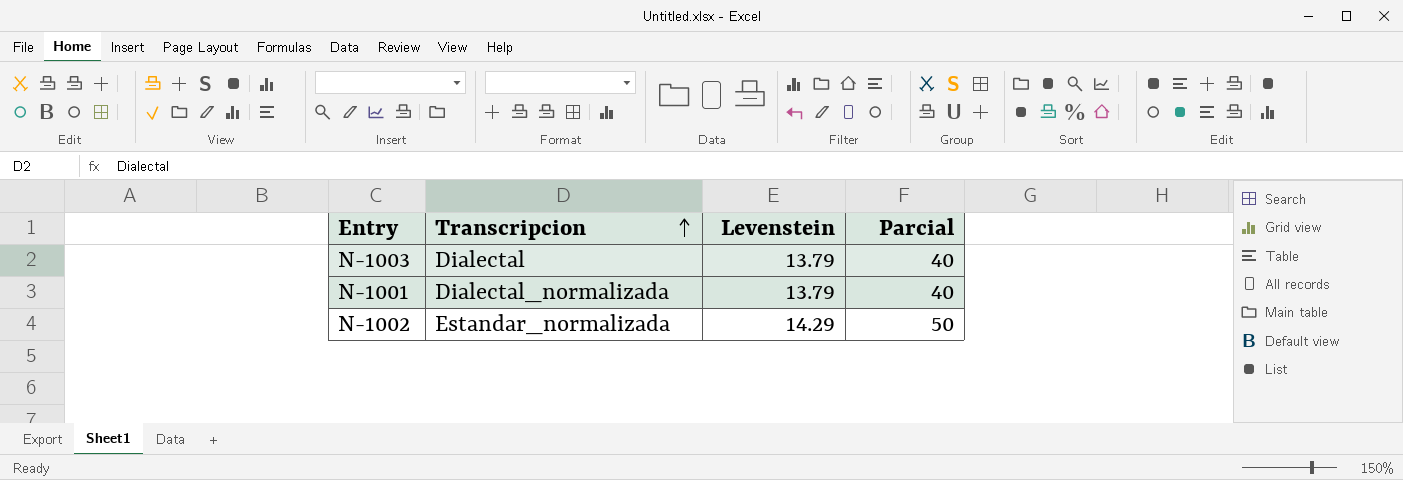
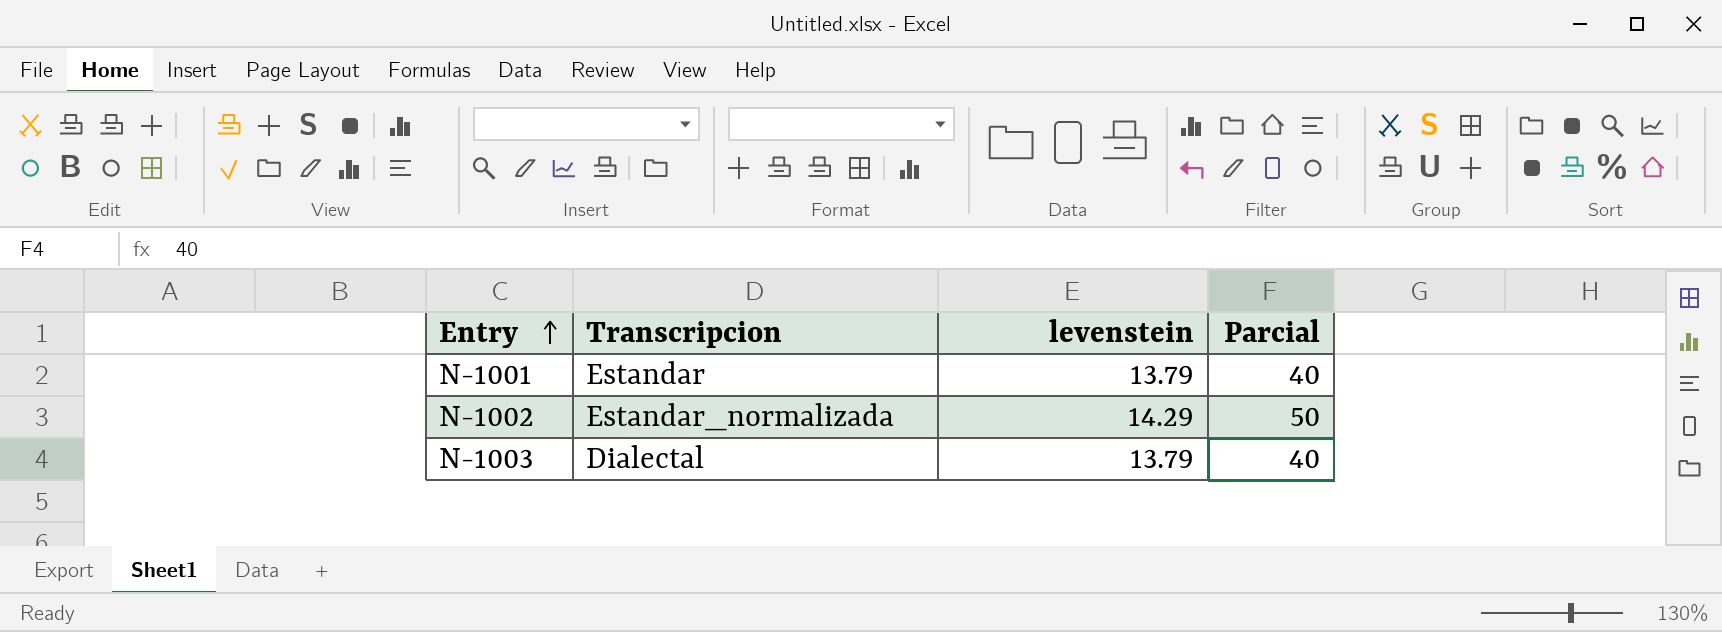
row order: Transcripcion ascending -> Entry ascending
column name: Levenstein -> levenstein
N-1001 | Transcripcion: Dialectal_normalizada -> Estandar

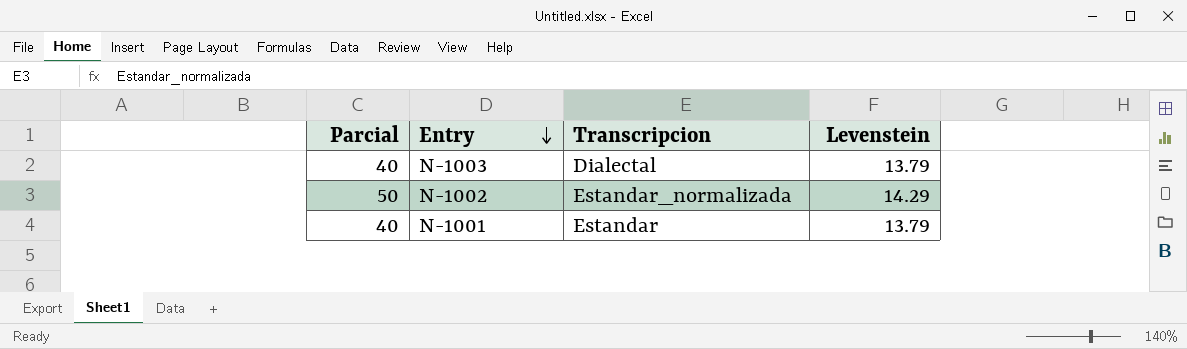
row order: Entry ascending -> Entry descending
column Parcial | position: 4 -> 1
column name: levenstein -> Levenstein

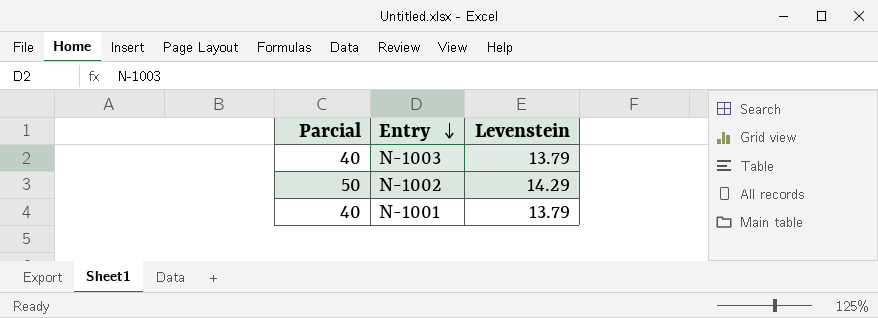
column Transcripcion | position: 3 -> none

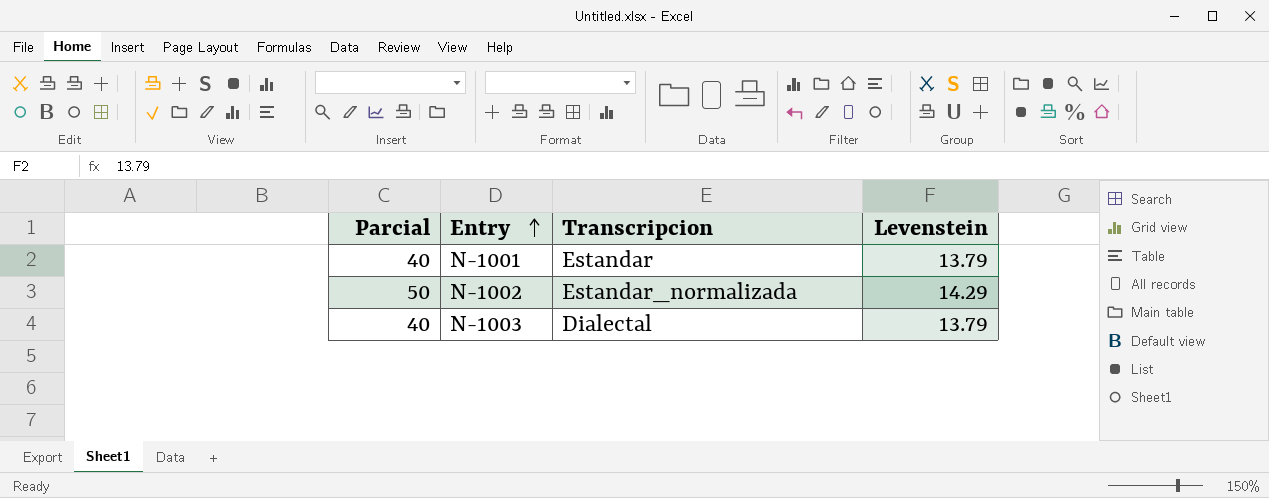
row order: Entry descending -> Entry ascending
column Transcripcion | position: none -> 3

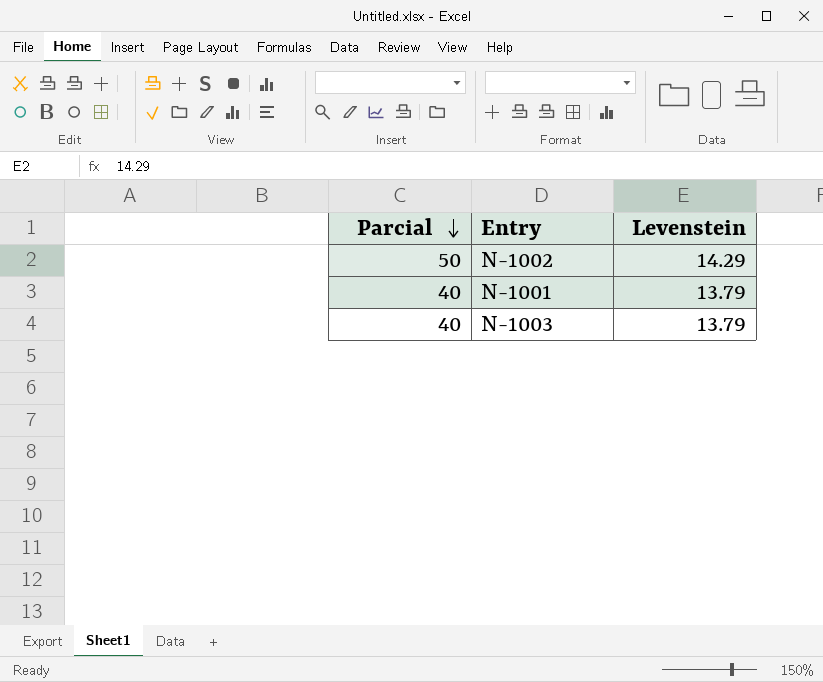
row order: Entry ascending -> Parcial descending
column Transcripcion | position: 3 -> none

